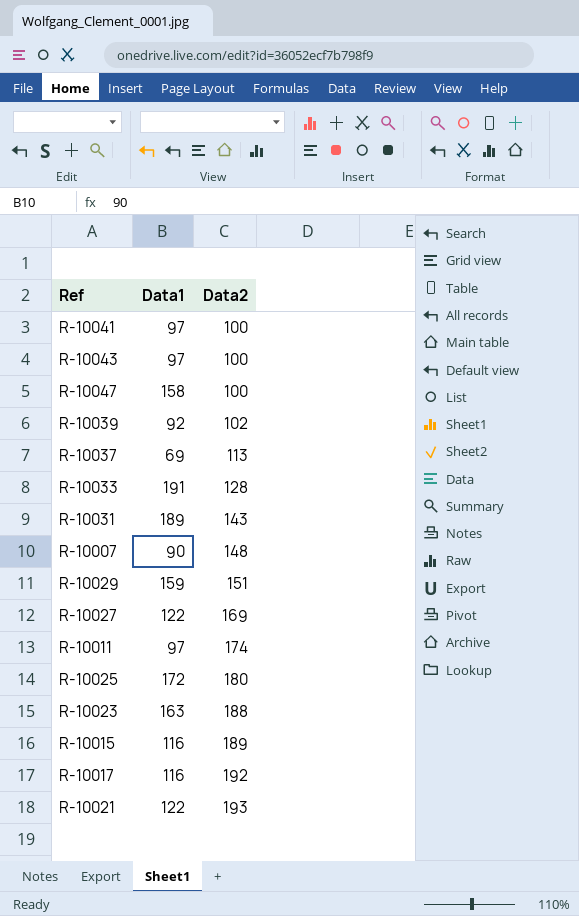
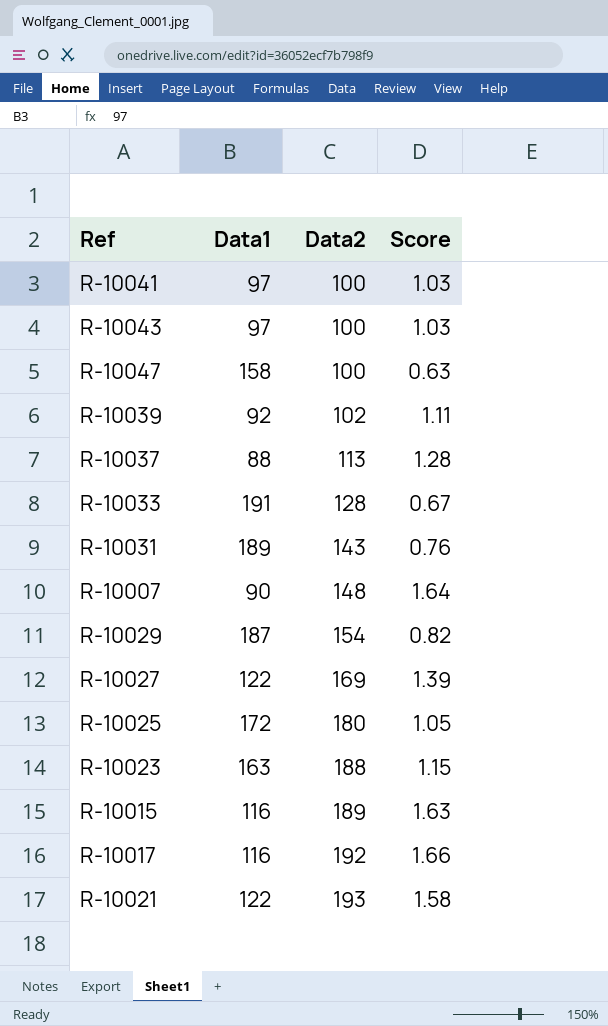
column Score | formula: none -> [Data2] / [Data1]
row R-10011: 97 | 174 -> none
R-10037 | Data1: 69 -> 88
R-10029 | Data1: 159 -> 187
R-10029 | Data2: 151 -> 154

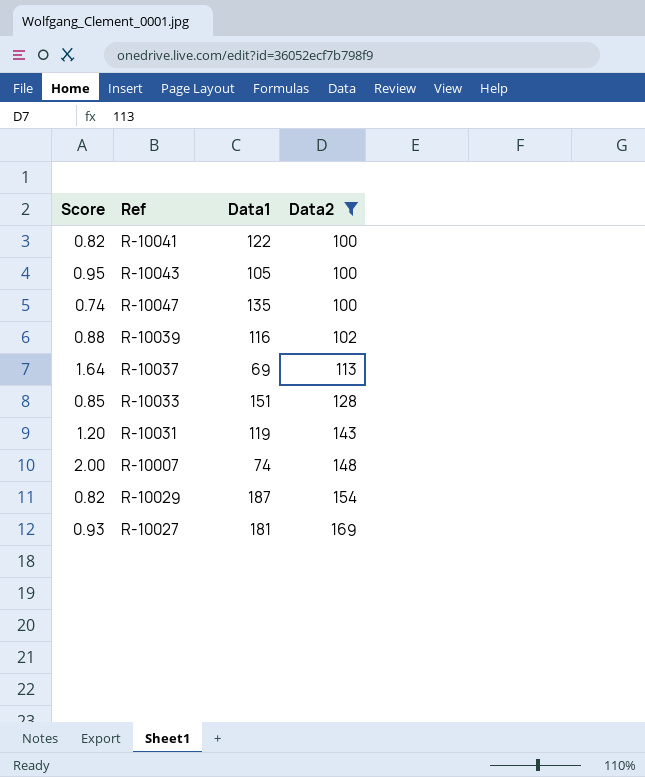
filter: none -> Data2 <= 169
column Score | position: 4 -> 1
R-10041 | Score: 1.03 -> 0.82
R-10041 | Data1: 97 -> 122
R-10043 | Score: 1.03 -> 0.95
R-10043 | Data1: 97 -> 105
R-10047 | Score: 0.63 -> 0.74
R-10047 | Data1: 158 -> 135
R-10039 | Score: 1.11 -> 0.88
R-10039 | Data1: 92 -> 116
R-10037 | Score: 1.28 -> 1.64
R-10037 | Data1: 88 -> 69
R-10033 | Score: 0.67 -> 0.85
R-10033 | Data1: 191 -> 151
R-10031 | Score: 0.76 -> 1.20
R-10031 | Data1: 189 -> 119
R-10007 | Score: 1.64 -> 2.00
R-10007 | Data1: 90 -> 74
R-10027 | Score: 1.39 -> 0.93
R-10027 | Data1: 122 -> 181

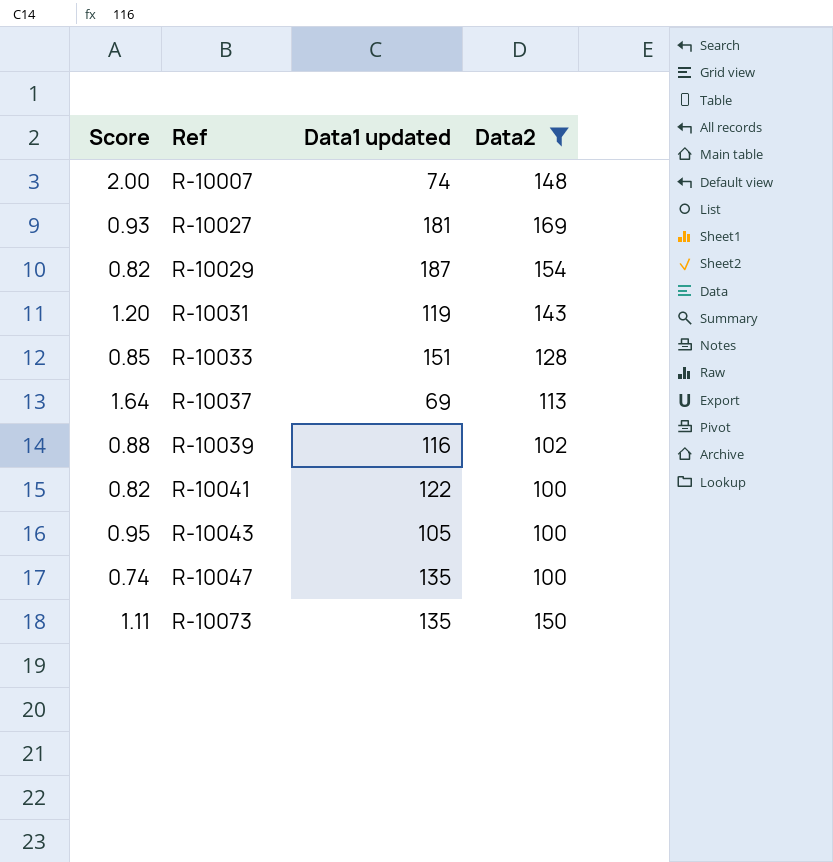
row order: Data2 ascending -> Ref ascending
column name: Data1 -> Data1 updated
row R-10073: none -> 1.11 | 135 | 150

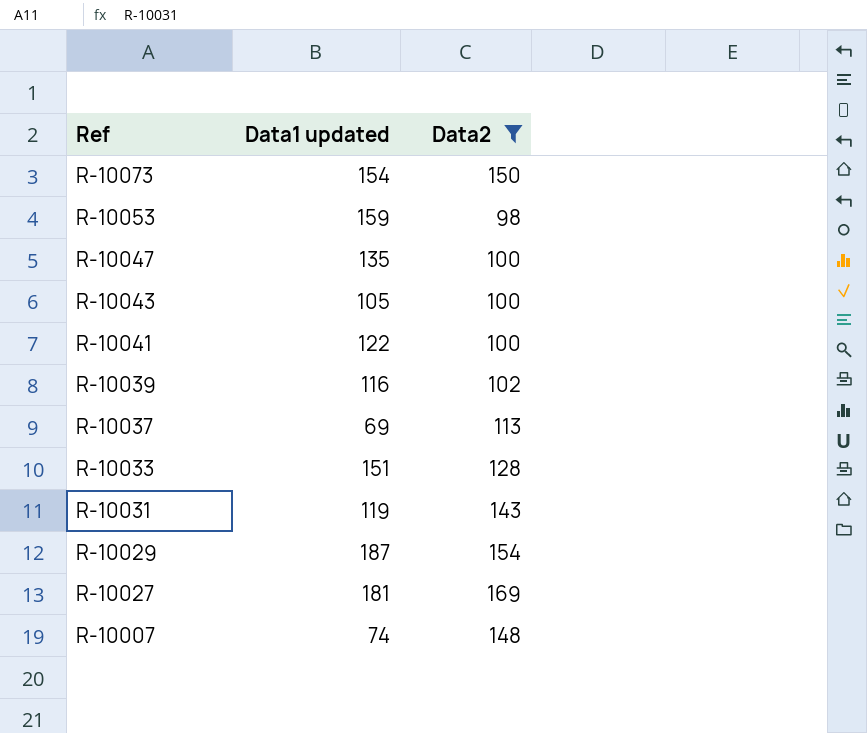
row order: Ref ascending -> Ref descending
column Score | formula: [Data2] / [Data1 updated] -> none
R-10073 | Data1 updated: 135 -> 154
row R-10053: none -> 159 | 98

